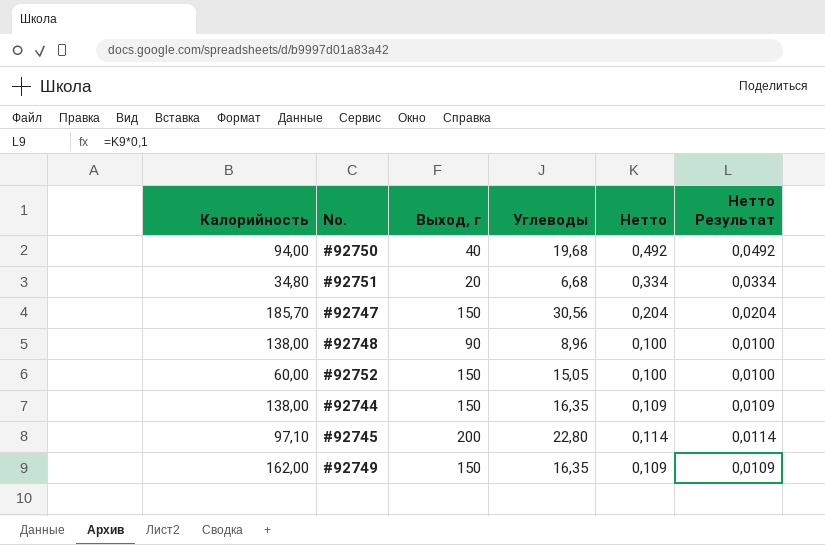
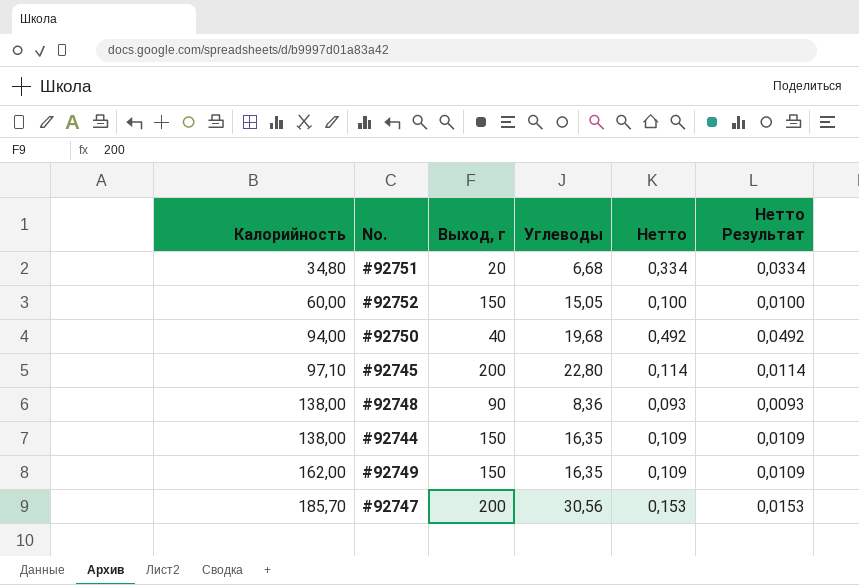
row order: none -> Калорийность ascending
#92748 | Углеводы: 8,96 -> 8,36
#92748 | Нетто: 0,100 -> 0,093
#92748 | Нетто Результат: 0,0100 -> 0,0093
#92747 | Выход, г: 150 -> 200
#92747 | Нетто: 0,204 -> 0,153
#92747 | Нетто Результат: 0,0204 -> 0,0153

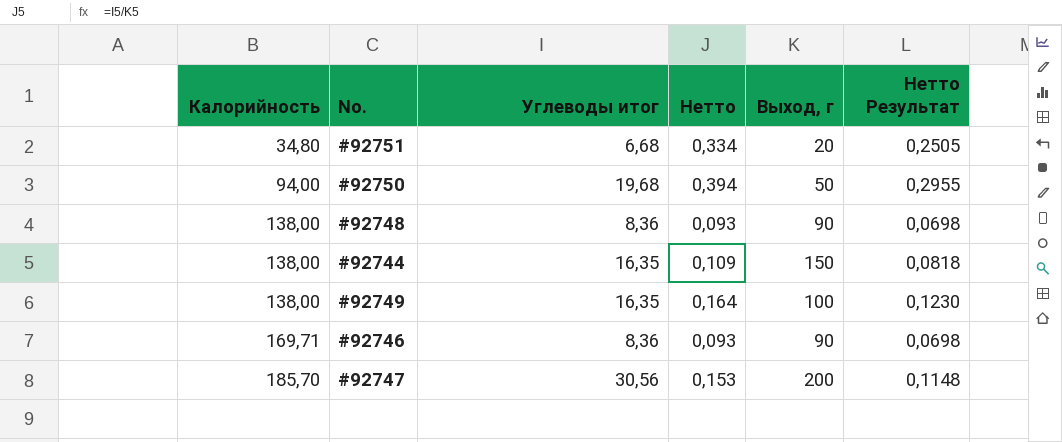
column name: Углеводы -> Углеводы итог
column Выход, г | position: 3 -> 5
column Нетто Результат | formula: [Нетто] * 0,1 -> [Нетто] * 0,75
row #92752: 60,00 | 150 | 15,05 | 0,100 | 0,0100 -> none
row #92745: 97,10 | 200 | 22,80 | 0,114 | 0,0114 -> none
#92750 | Нетто: 0,492 -> 0,394
#92750 | Выход, г: 40 -> 50
#92749 | Калорийность: 162,00 -> 138,00
#92749 | Нетто: 0,109 -> 0,164
#92749 | Выход, г: 150 -> 100
row #92746: none -> 169,71 | 8,36 | 0,093 | 90 | 0,0698

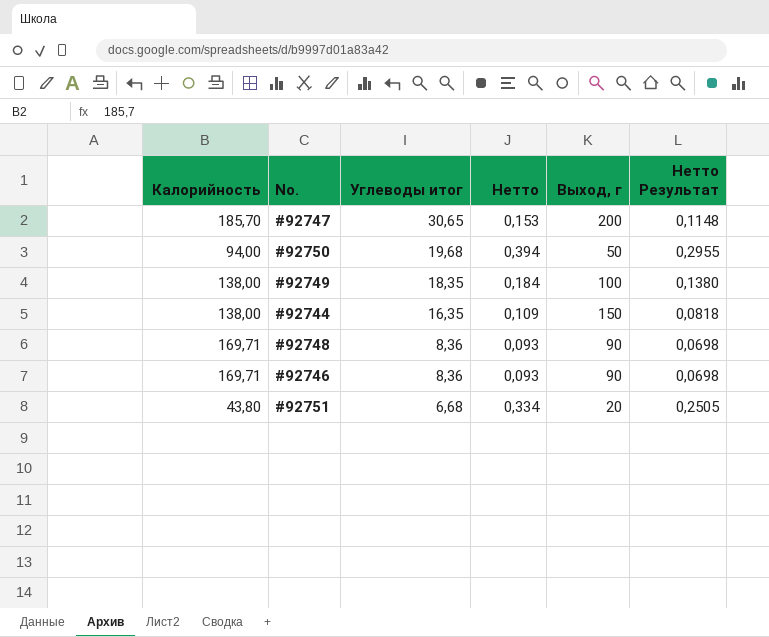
row order: Калорийность ascending -> Углеводы итог descending
#92747 | Углеводы итог: 30,56 -> 30,65
#92749 | Углеводы итог: 16,35 -> 18,35
#92749 | Нетто: 0,164 -> 0,184
#92749 | Нетто Результат: 0,1230 -> 0,1380
#92748 | Калорийность: 138,00 -> 169,71
#92751 | Калорийность: 34,80 -> 43,80

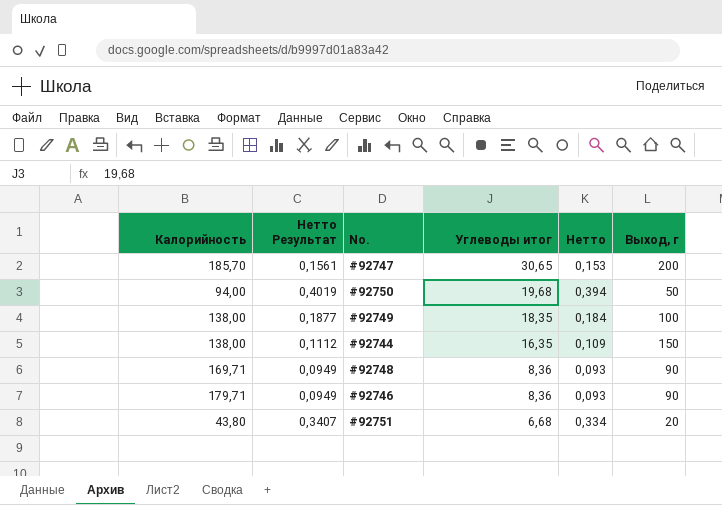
column Нетто Результат | formula: [Нетто] * 0,75 -> [Нетто] * 1,02
column Нетто Результат | position: 6 -> 2
#92746 | Калорийность: 169,71 -> 179,71

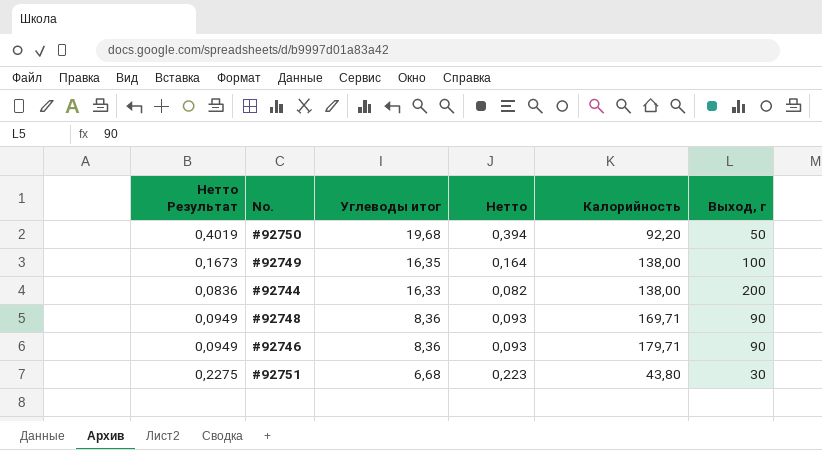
column Калорийность | position: 1 -> 5
row #92747: 185,70 | 0,1561 | 30,65 | 0,153 | 200 -> none
#92750 | Калорийность: 94,00 -> 92,20
#92749 | Нетто Результат: 0,1877 -> 0,1673
#92749 | Углеводы итог: 18,35 -> 16,35
#92749 | Нетто: 0,184 -> 0,164
#92744 | Нетто Результат: 0,1112 -> 0,0836
#92744 | Углеводы итог: 16,35 -> 16,33
#92744 | Нетто: 0,109 -> 0,082
#92744 | Выход, г: 150 -> 200
#92751 | Нетто Результат: 0,3407 -> 0,2275
#92751 | Нетто: 0,334 -> 0,223
#92751 | Выход, г: 20 -> 30

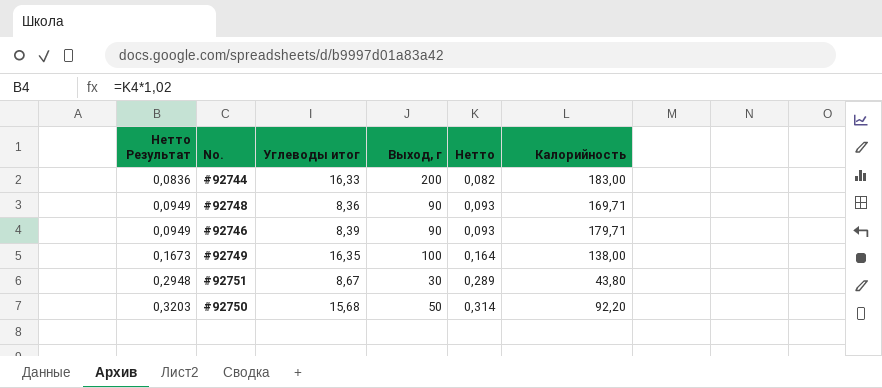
row order: Углеводы итог descending -> Нетто Результат ascending
column Выход, г | position: 6 -> 4
#92744 | Калорийность: 138,00 -> 183,00
#92746 | Углеводы итог: 8,36 -> 8,39
#92751 | Нетто Результат: 0,2275 -> 0,2948
#92751 | Углеводы итог: 6,68 -> 8,67
#92751 | Нетто: 0,223 -> 0,289
#92750 | Нетто Результат: 0,4019 -> 0,3203
#92750 | Углеводы итог: 19,68 -> 15,68
#92750 | Нетто: 0,394 -> 0,314

